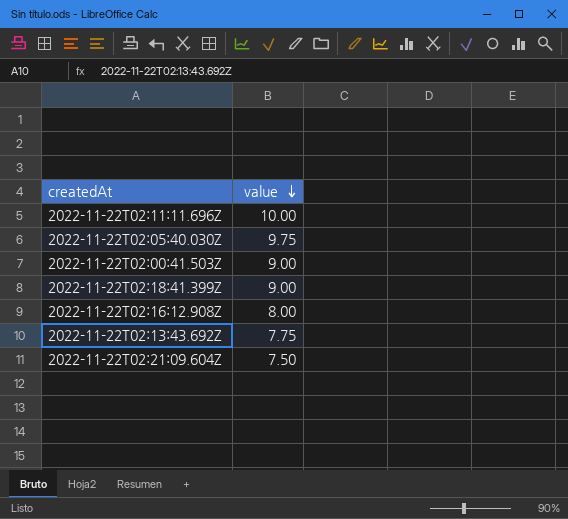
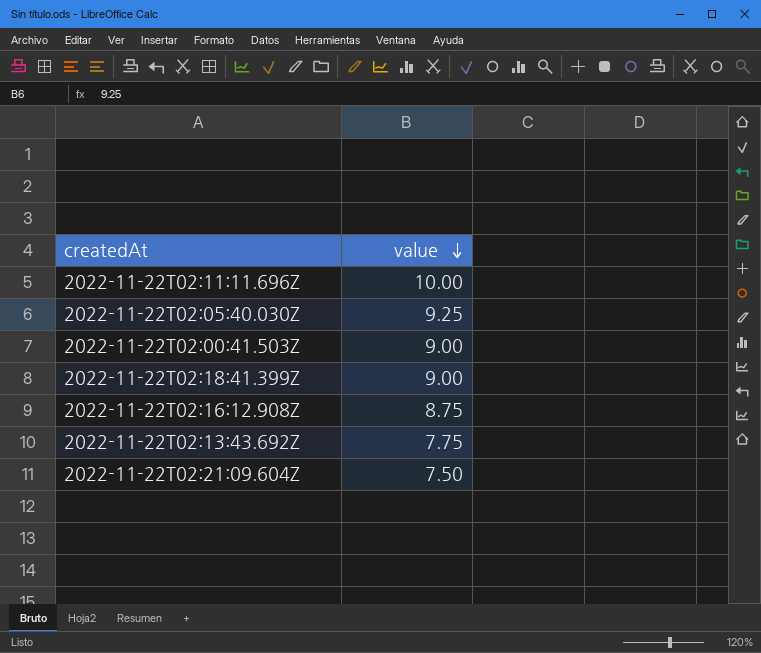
2022-11-22T02:05:40.030Z | value: 9.75 -> 9.25
2022-11-22T02:16:12.908Z | value: 8.00 -> 8.75

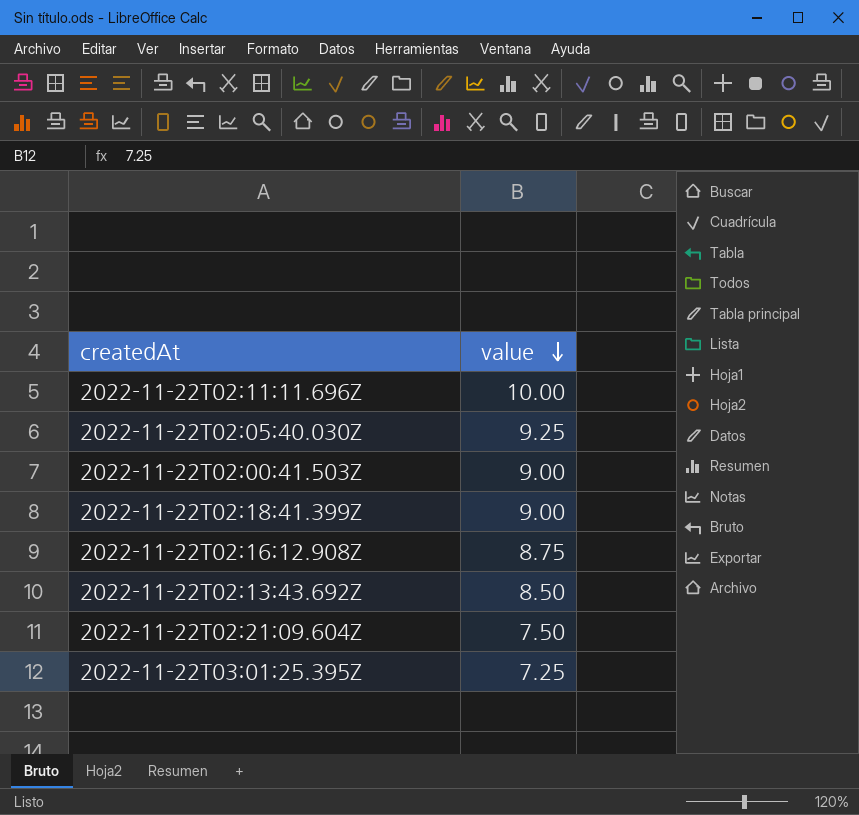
2022-11-22T02:13:43.692Z | value: 7.75 -> 8.50
row 2022-11-22T03:01:25.395Z: none -> 7.25

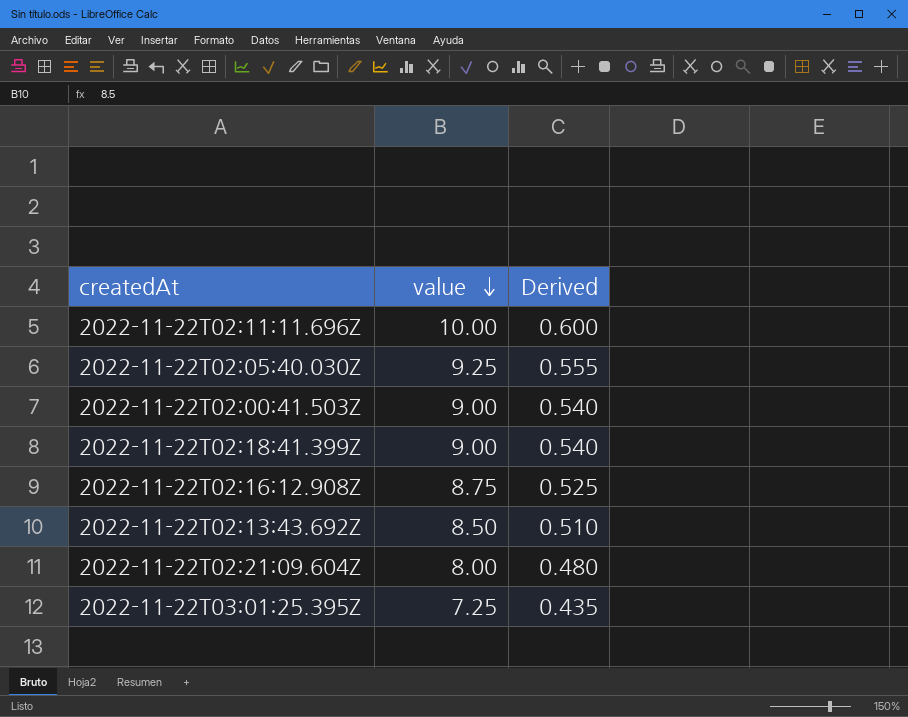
column Derived | formula: none -> [value] * 0.06
2022-11-22T02:21:09.604Z | value: 7.50 -> 8.00

